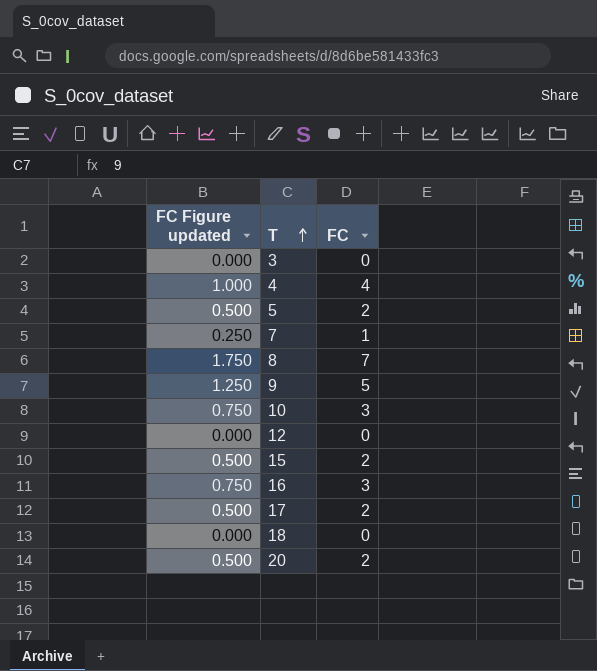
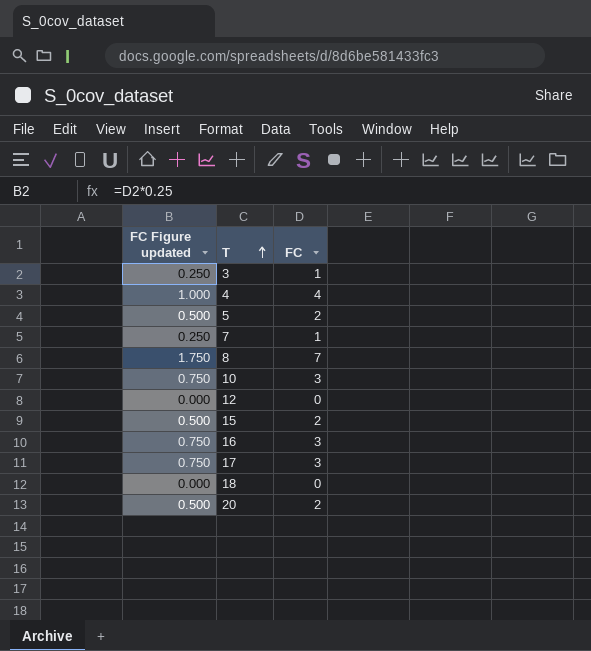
row 9: 1.250 | 5 -> none
3 | FC Figure updated: 0.000 -> 0.250
3 | FC: 0 -> 1
17 | FC Figure updated: 0.500 -> 0.750
17 | FC: 2 -> 3

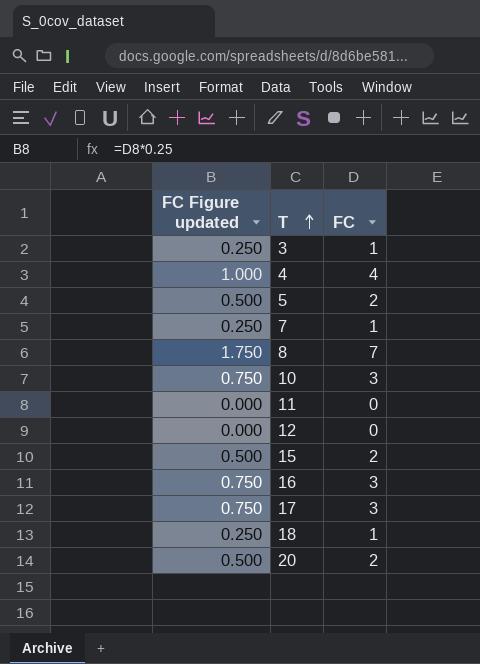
row 11: none -> 0.000 | 0
18 | FC Figure updated: 0.000 -> 0.250
18 | FC: 0 -> 1

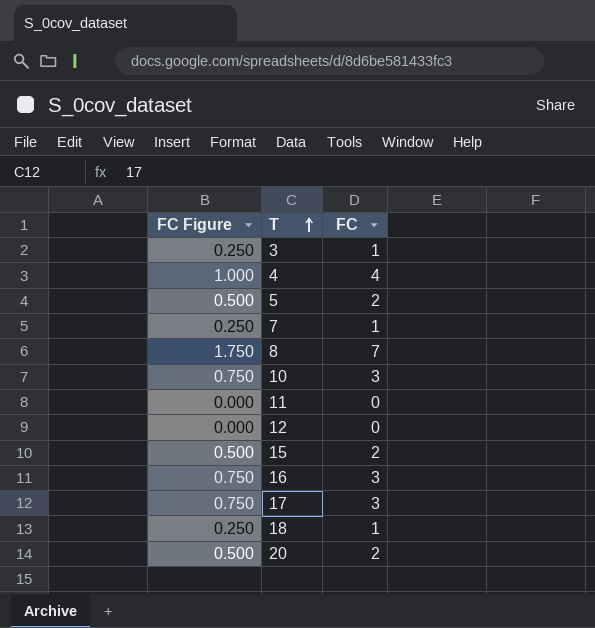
column name: FC Figure updated -> FC Figure

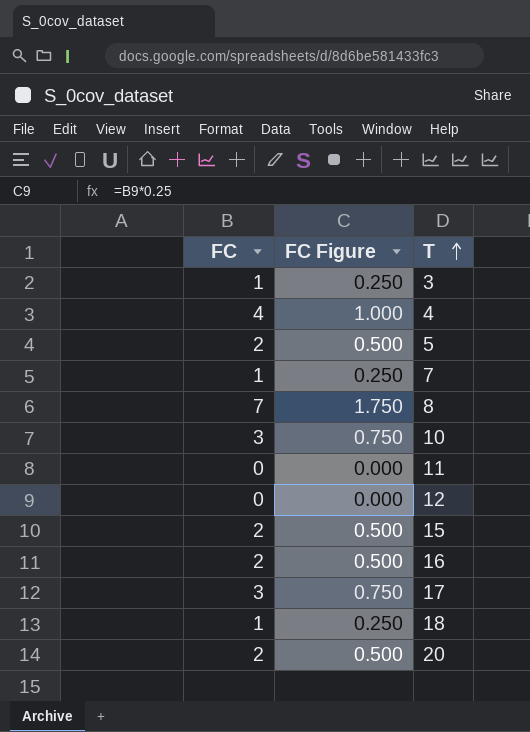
column FC | position: 3 -> 1
16 | FC: 3 -> 2
16 | FC Figure: 0.750 -> 0.500

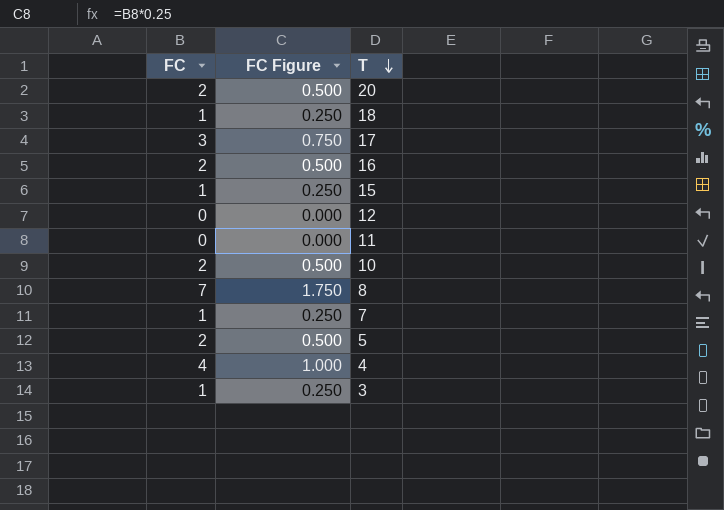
row order: T ascending -> T descending
15 | FC: 2 -> 1
15 | FC Figure: 0.500 -> 0.250
10 | FC: 3 -> 2
10 | FC Figure: 0.750 -> 0.500

